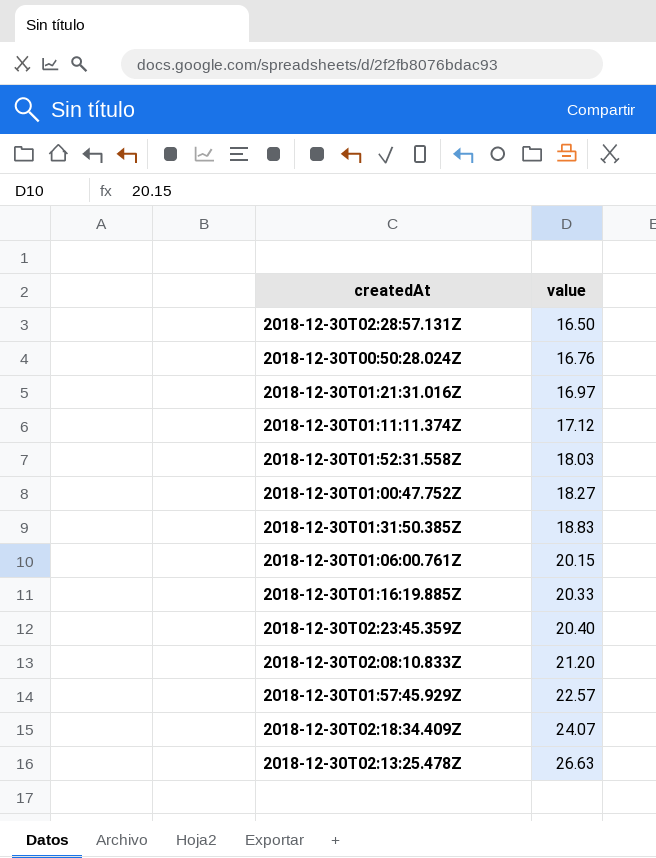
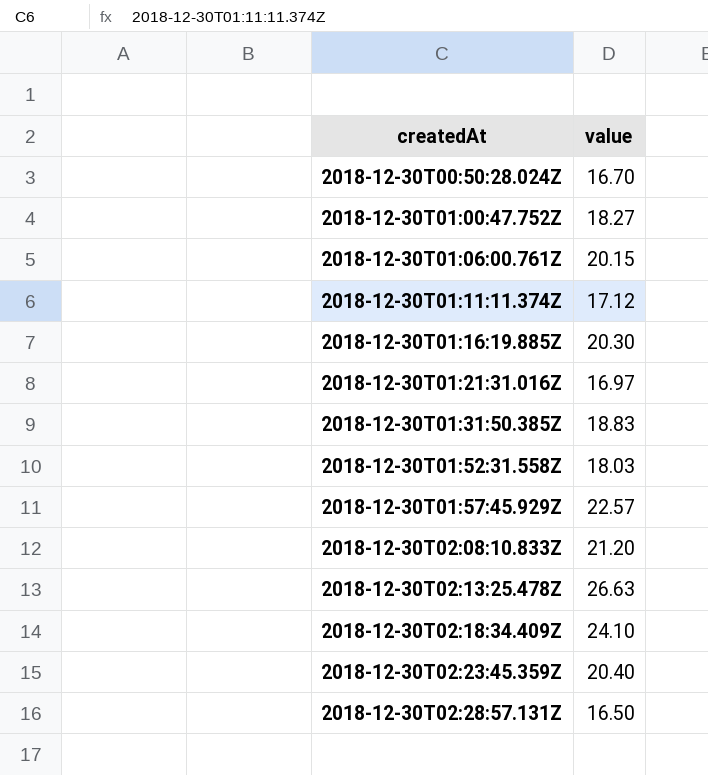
row order: value ascending -> createdAt ascending
2018-12-30T00:50:28.024Z | value: 16.76 -> 16.70
2018-12-30T01:16:19.885Z | value: 20.33 -> 20.30
2018-12-30T02:18:34.409Z | value: 24.07 -> 24.10

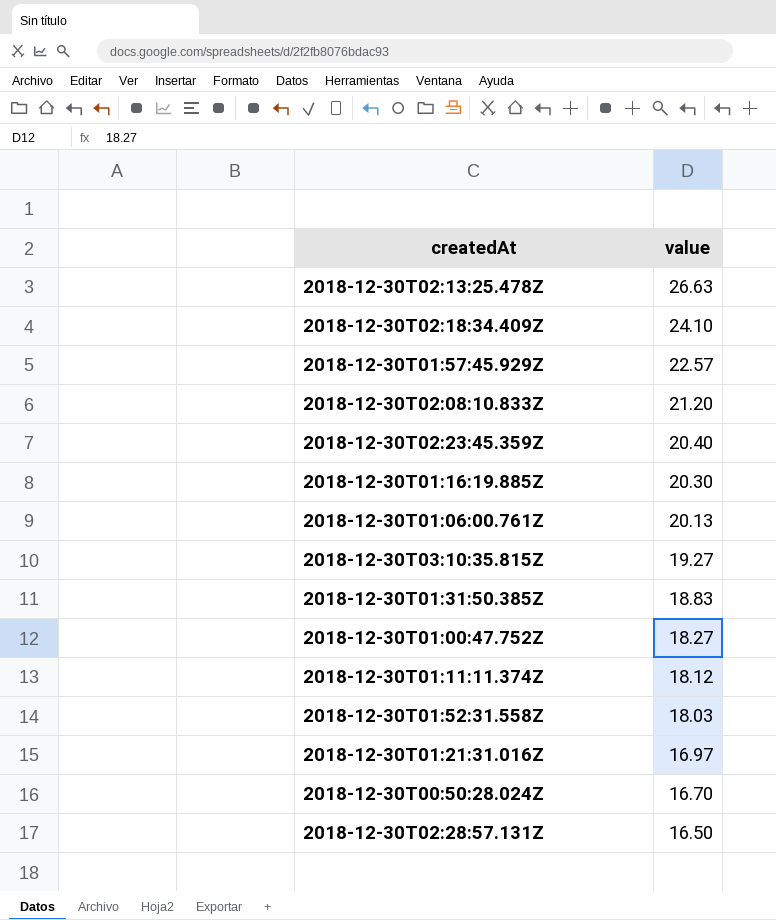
row order: createdAt ascending -> value descending
2018-12-30T01:06:00.761Z | value: 20.15 -> 20.13
row 2018-12-30T03:10:35.815Z: none -> 19.27
2018-12-30T01:11:11.374Z | value: 17.12 -> 18.12

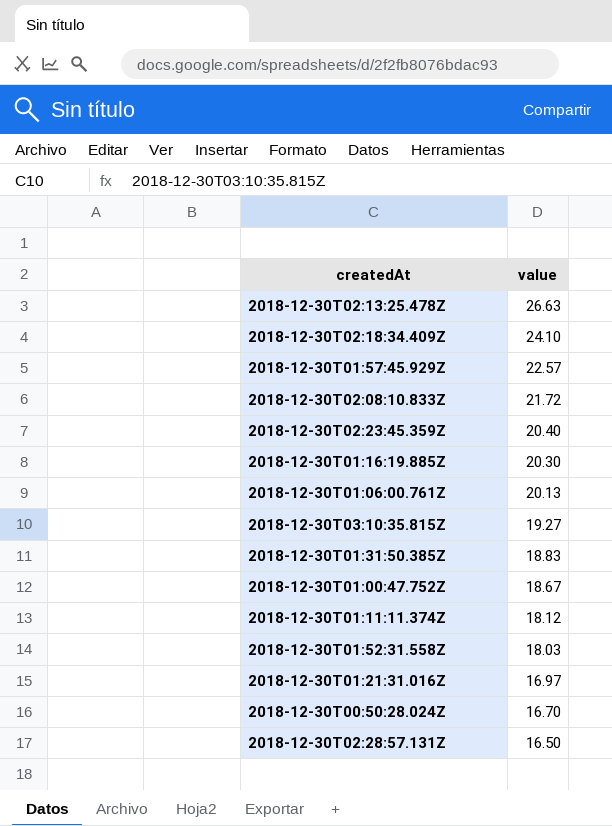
2018-12-30T02:08:10.833Z | value: 21.20 -> 21.72
2018-12-30T01:00:47.752Z | value: 18.27 -> 18.67

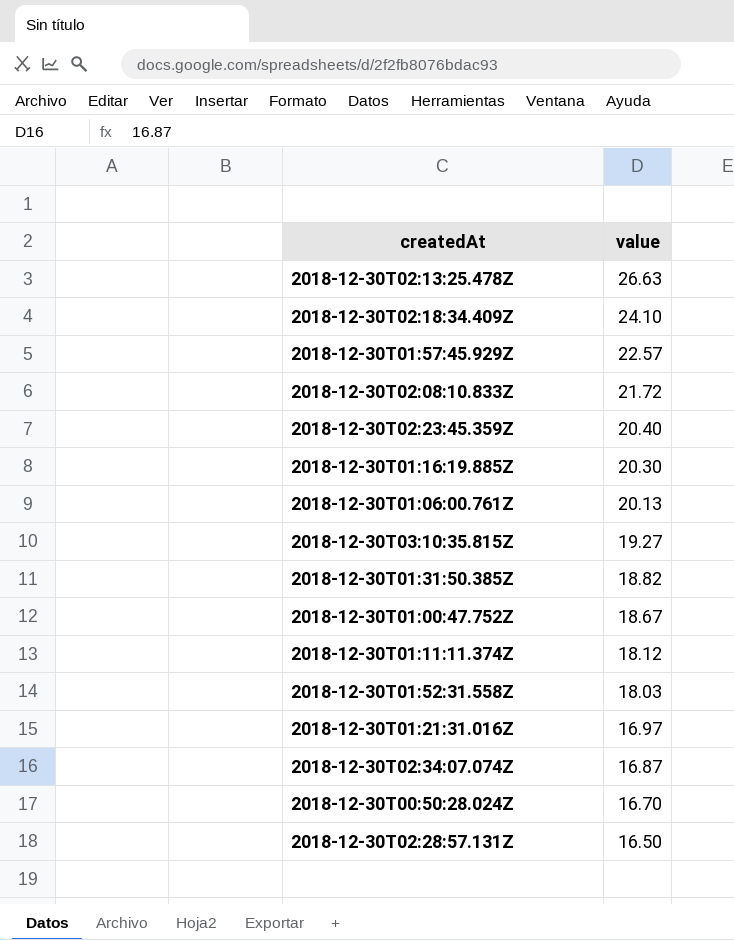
2018-12-30T01:31:50.385Z | value: 18.83 -> 18.82
row 2018-12-30T02:34:07.074Z: none -> 16.87

